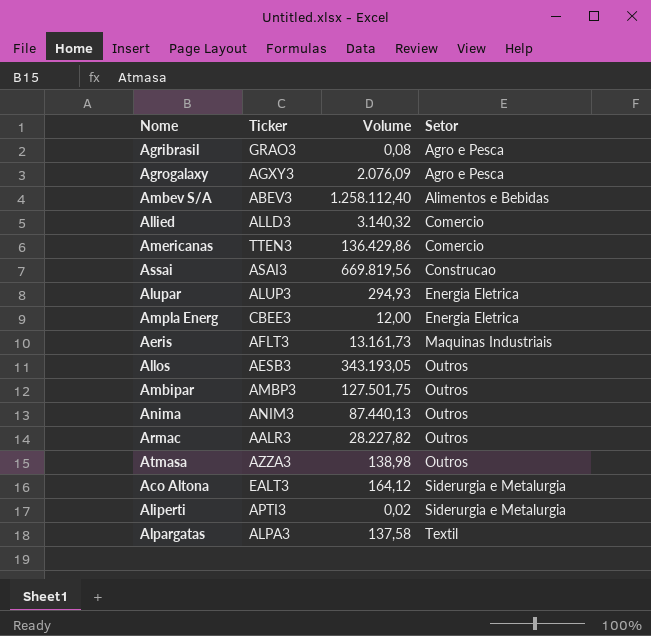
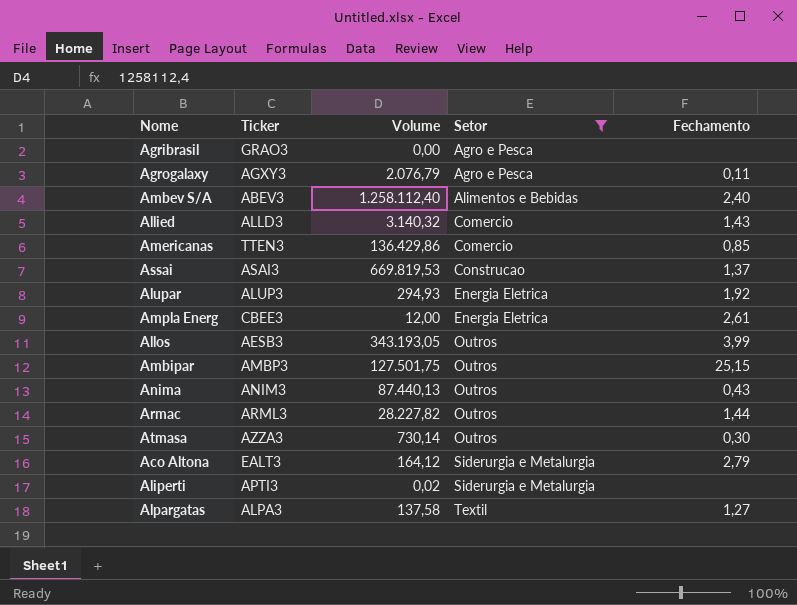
filter: none -> Setor != Maquinas Industriais
column Fechamento | position: none -> 5
Agribrasil | Volume: 0,08 -> 0,00
Agrogalaxy | Volume: 2.076,09 -> 2.076,79
Assai | Volume: 669.819,56 -> 669.819,53
Armac | Ticker: AALR3 -> ARML3
Atmasa | Volume: 138,98 -> 730,14

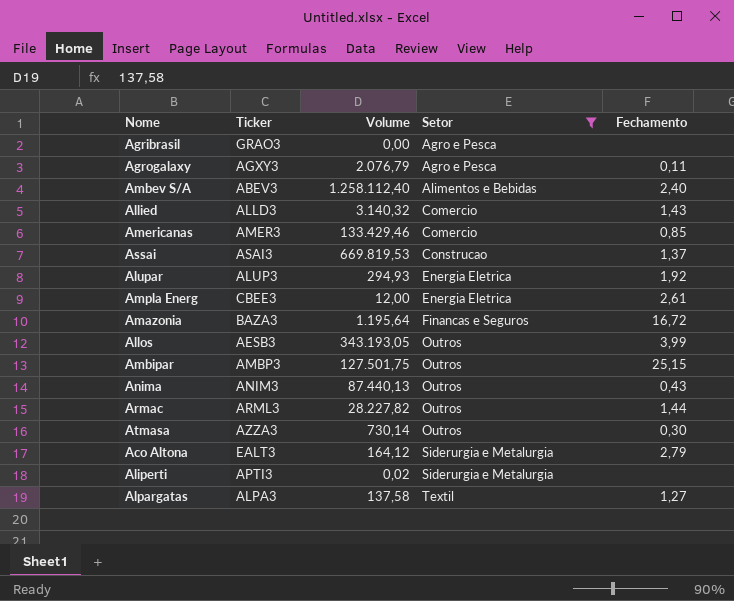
Americanas | Ticker: TTEN3 -> AMER3
Americanas | Volume: 136.429,86 -> 133.429,46
row Amazonia: none -> BAZA3 | 1.195,64 | Financas e Seguros | 16,72

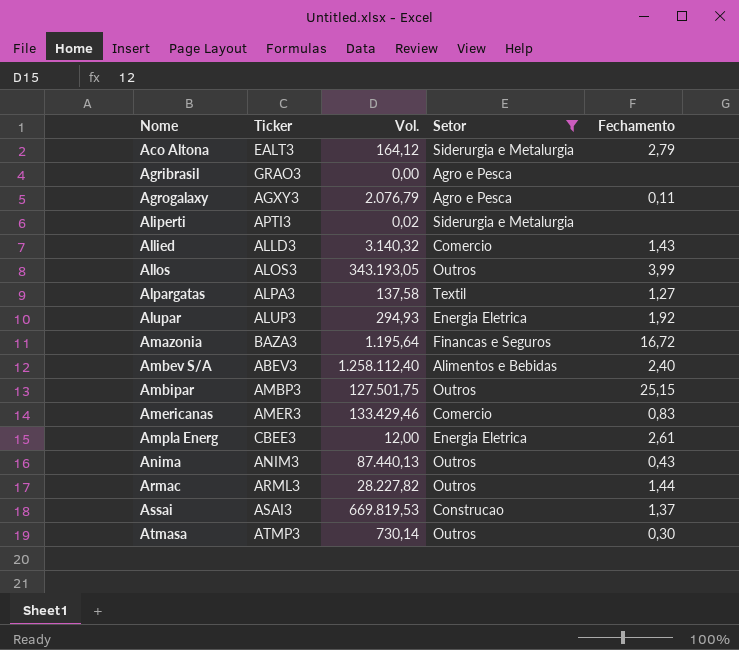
row order: Setor ascending -> Nome ascending
column name: Volume -> Vol.
Allos | Ticker: AESB3 -> ALOS3
Americanas | Fechamento: 0,85 -> 0,83
Atmasa | Ticker: AZZA3 -> ATMP3

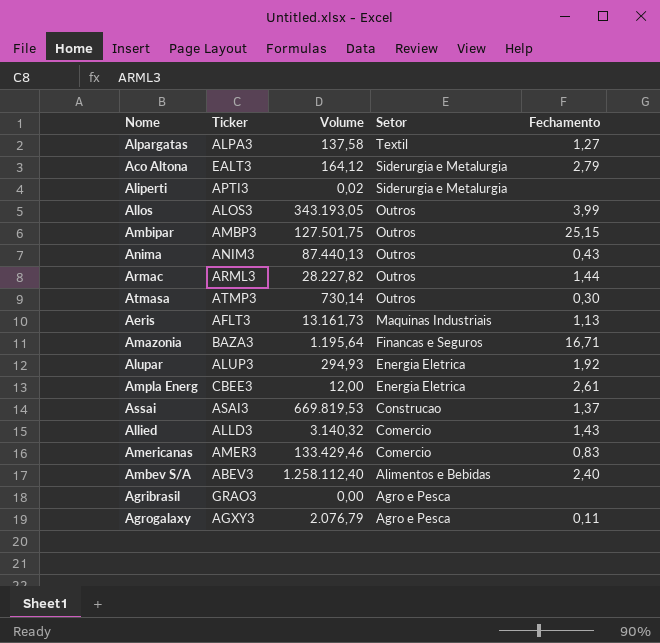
filter: Setor != Maquinas Industriais -> none
row order: Nome ascending -> Setor descending
column name: Vol. -> Volume
Amazonia | Fechamento: 16,72 -> 16,71

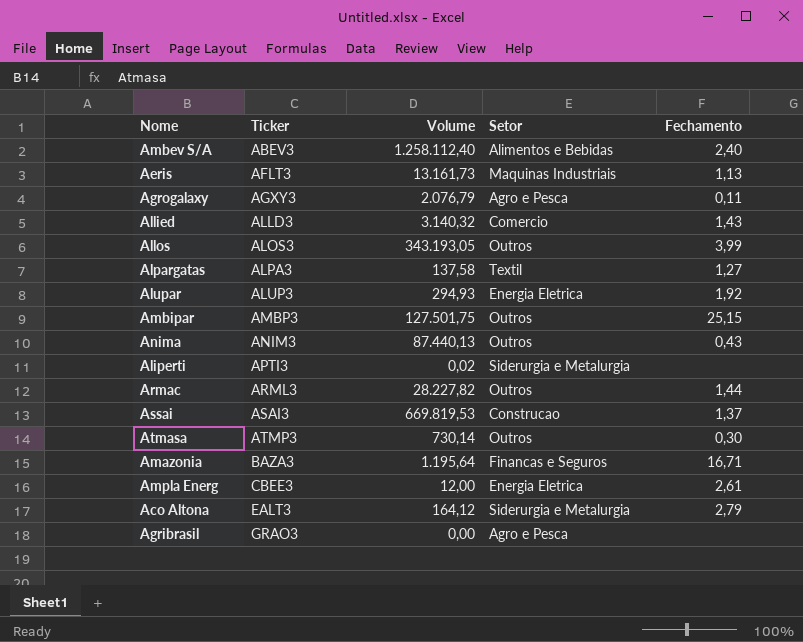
row order: Setor descending -> Ticker ascending
row Americanas: AMER3 | 133.429,46 | Comercio | 0,83 -> none

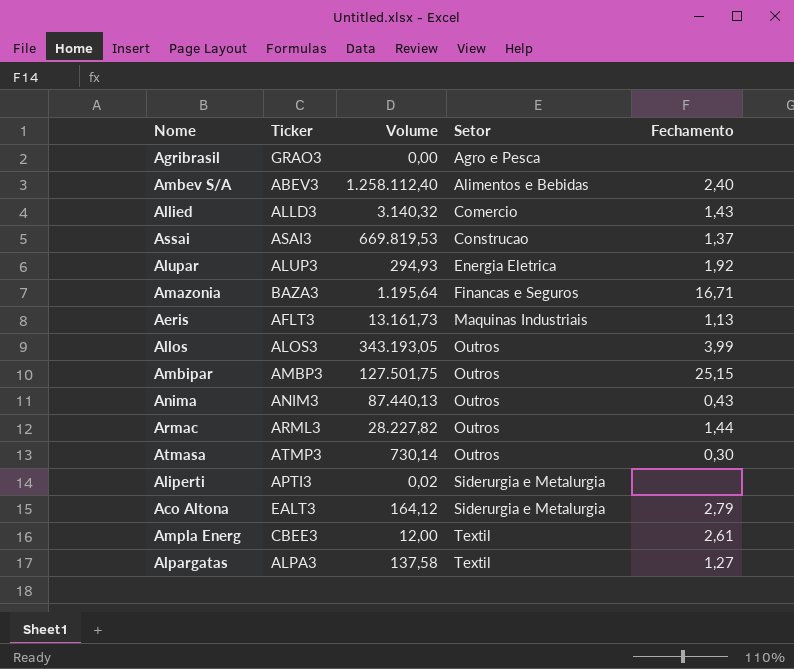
row order: Ticker ascending -> Setor ascending
row Agrogalaxy: AGXY3 | 2.076,79 | Agro e Pesca | 0,11 -> none
Ampla Energ | Setor: Energia Eletrica -> Textil

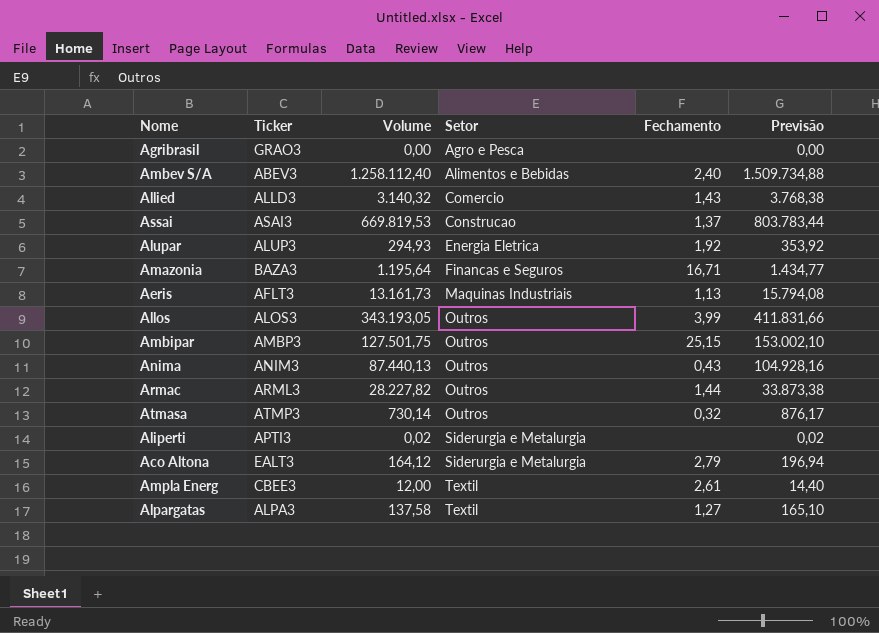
column Previsão | formula: none -> [Volume] * 1,2
Atmasa | Fechamento: 0,30 -> 0,32

